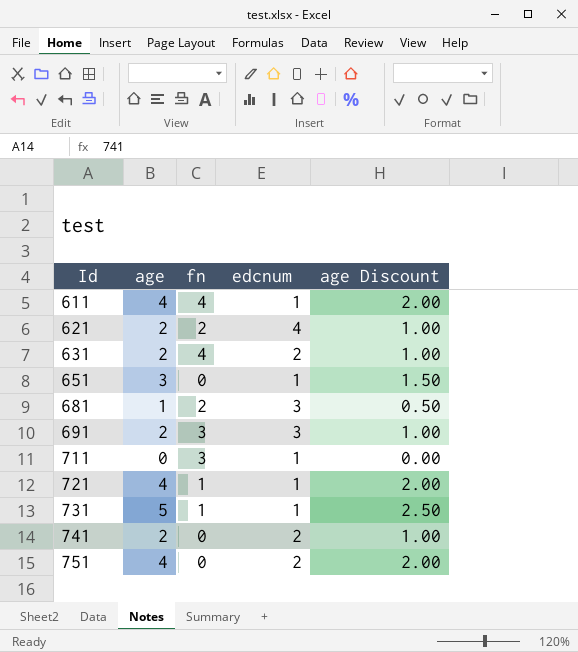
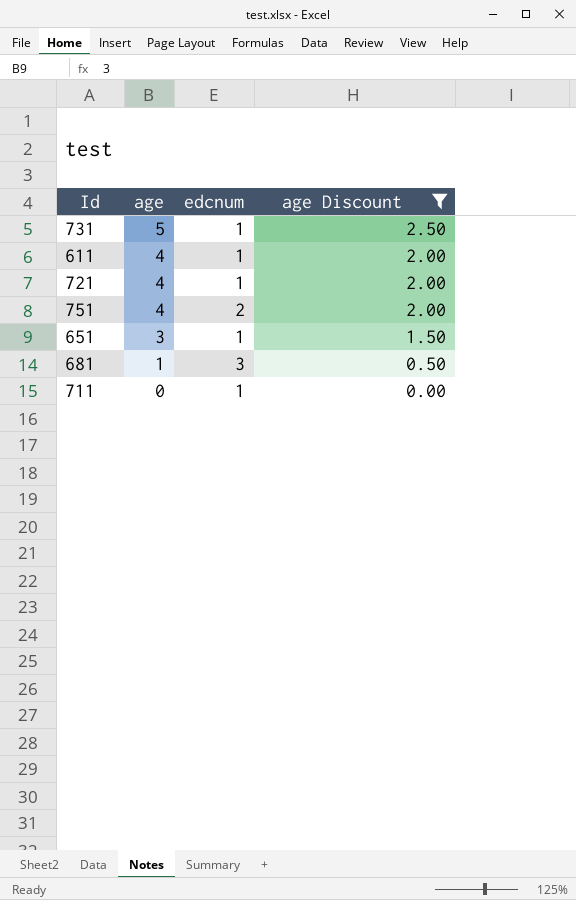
filter: none -> age Discount != 1.00
row order: Id ascending -> age descending
column fn | position: 3 -> none

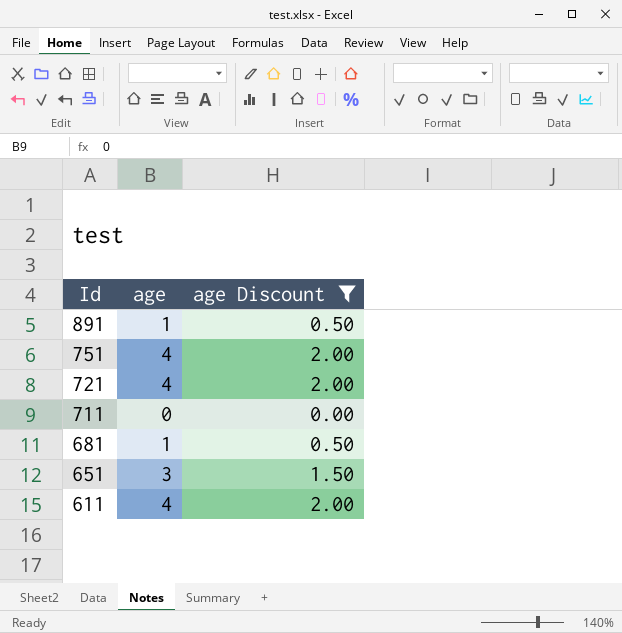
row order: age descending -> Id descending
column edcnum | position: 3 -> none
row 731: 5 | 1 | 2.50 -> none
row 891: none -> 1 | 0.50

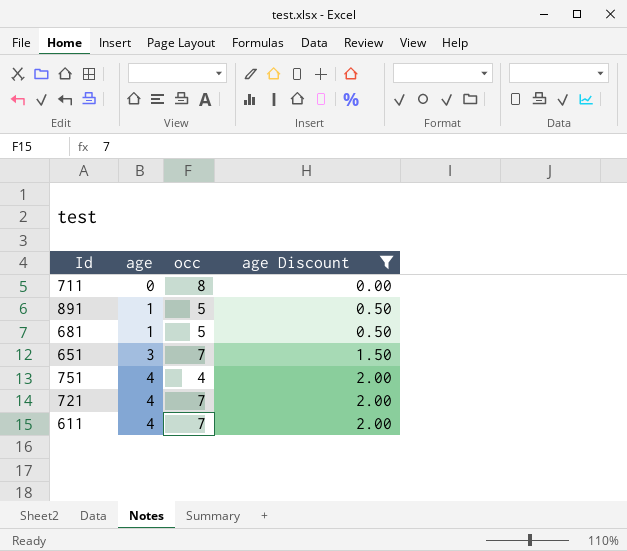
row order: Id descending -> age ascending
column occ | position: none -> 3

